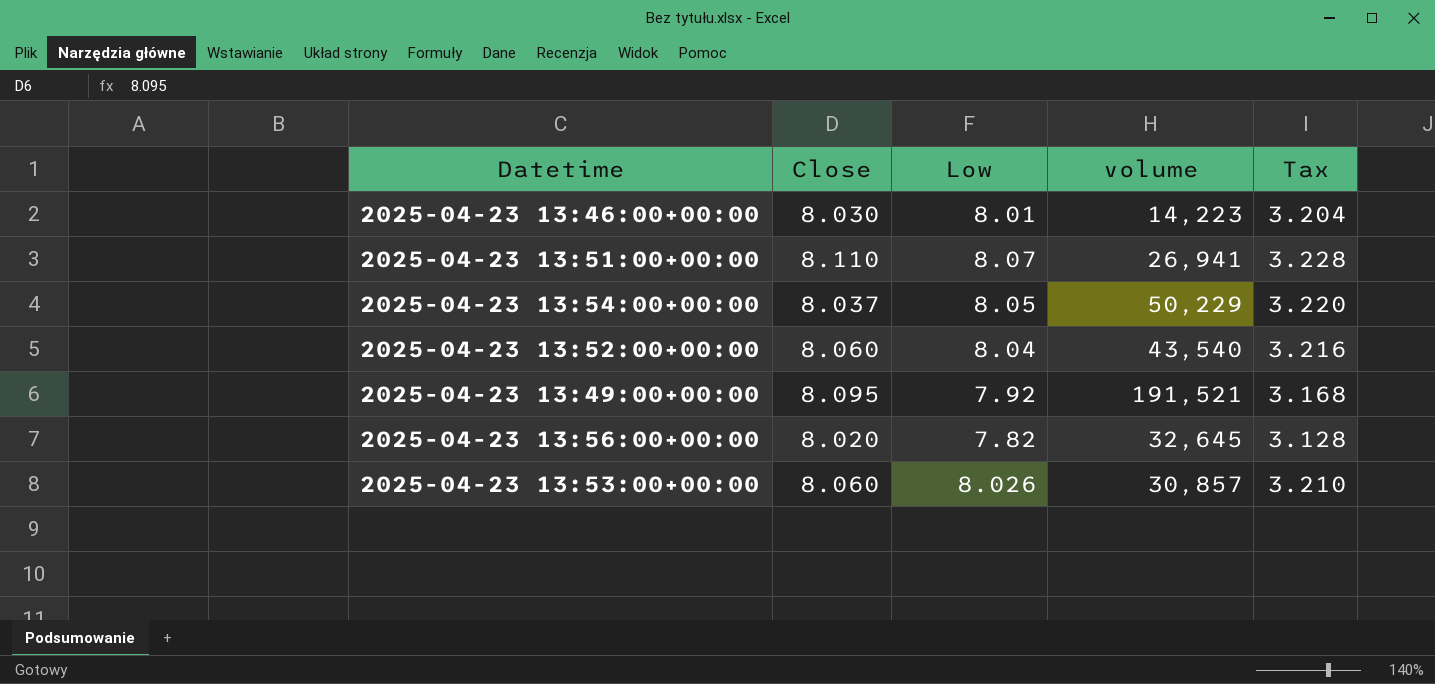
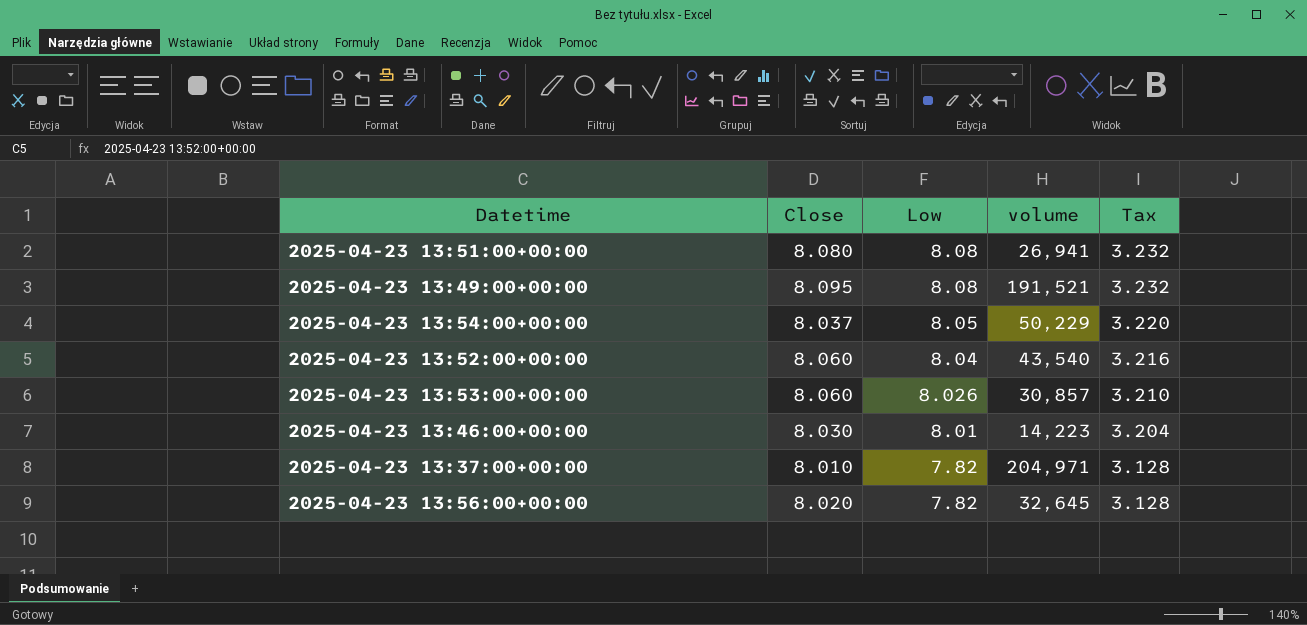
row order: none -> Low descending
2025-04-23 13:51:00+00:00 | Close: 8.110 -> 8.080
2025-04-23 13:51:00+00:00 | Low: 8.07 -> 8.08
2025-04-23 13:51:00+00:00 | Tax: 3.228 -> 3.232
2025-04-23 13:49:00+00:00 | Low: 7.92 -> 8.08
2025-04-23 13:49:00+00:00 | Tax: 3.168 -> 3.232
row 2025-04-23 13:37:00+00:00: none -> 8.010 | 7.82 | 204,971 | 3.128

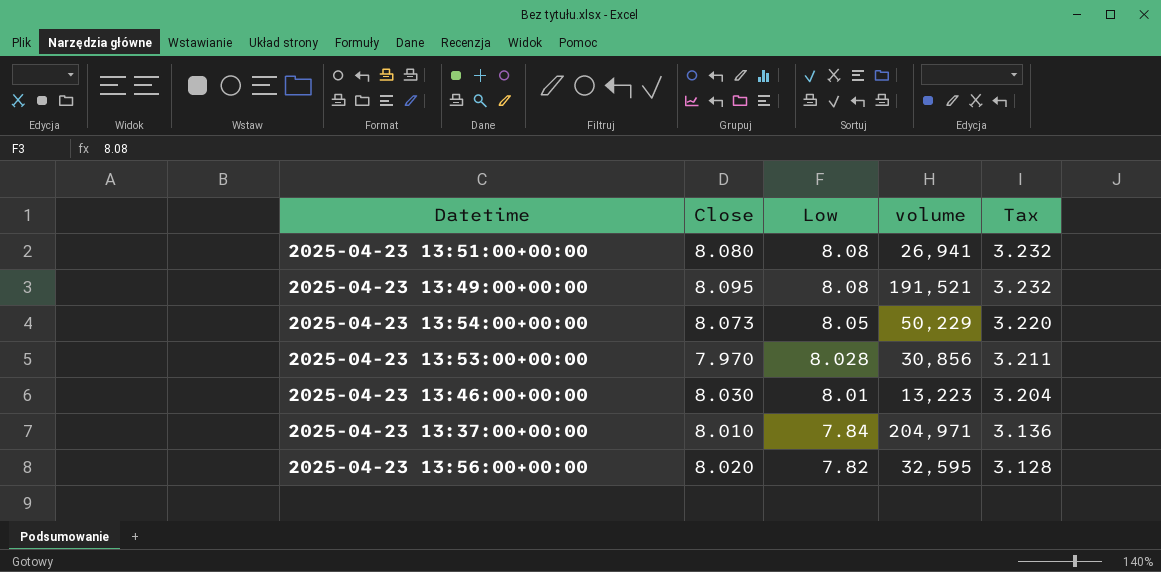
row 2025-04-23 13:52:00+00:00: 8.060 | 8.04 | 43,540 | 3.216 -> none
2025-04-23 13:54:00+00:00 | Close: 8.037 -> 8.073
2025-04-23 13:53:00+00:00 | Close: 8.060 -> 7.970
2025-04-23 13:53:00+00:00 | Low: 8.026 -> 8.028
2025-04-23 13:53:00+00:00 | volume: 30,857 -> 30,856
2025-04-23 13:53:00+00:00 | Tax: 3.210 -> 3.211
2025-04-23 13:46:00+00:00 | volume: 14,223 -> 13,223
2025-04-23 13:37:00+00:00 | Low: 7.82 -> 7.84
2025-04-23 13:37:00+00:00 | Tax: 3.128 -> 3.136
2025-04-23 13:56:00+00:00 | volume: 32,645 -> 32,595

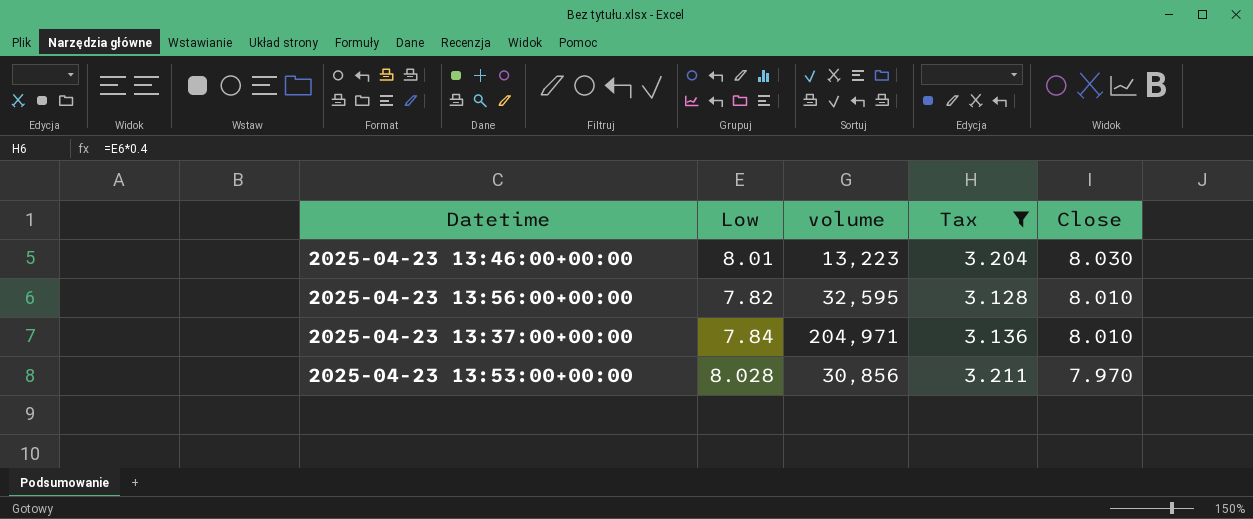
filter: none -> Tax <= 3.211
row order: Low descending -> Close descending
column Close | position: 2 -> 5
2025-04-23 13:56:00+00:00 | Close: 8.020 -> 8.010

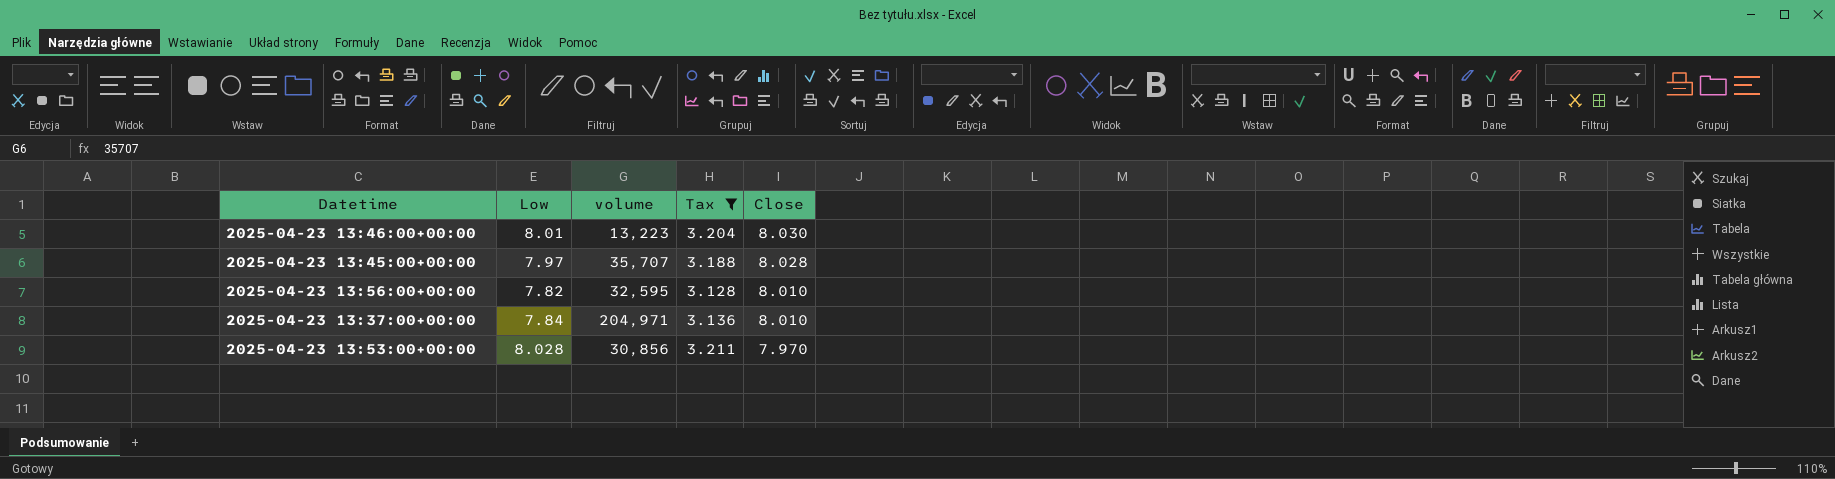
row 2025-04-23 13:45:00+00:00: none -> 7.97 | 35,707 | 3.188 | 8.028

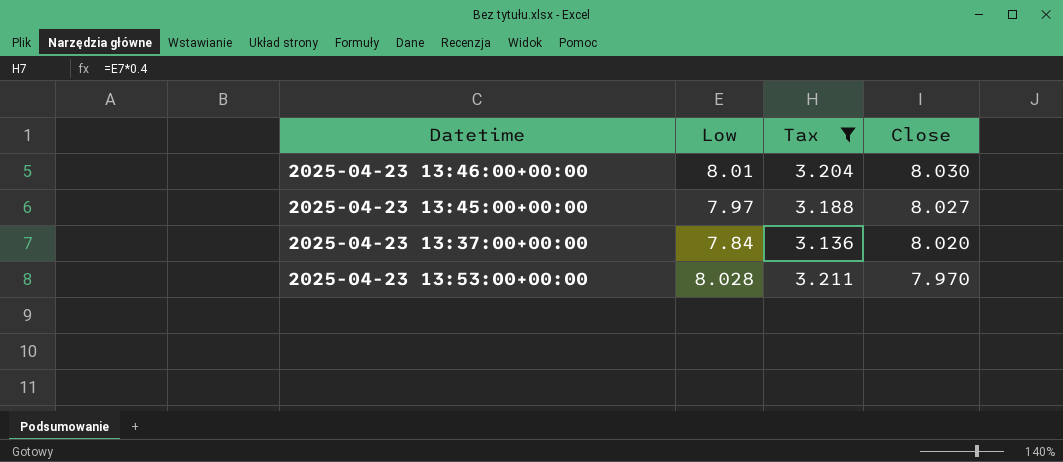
column volume | position: 3 -> none
row 2025-04-23 13:56:00+00:00: 7.82 | 32,595 | 3.128 | 8.010 -> none
2025-04-23 13:45:00+00:00 | Close: 8.028 -> 8.027
2025-04-23 13:37:00+00:00 | Close: 8.010 -> 8.020

